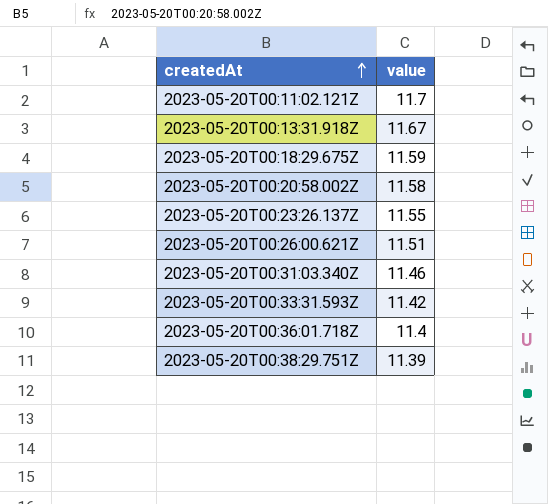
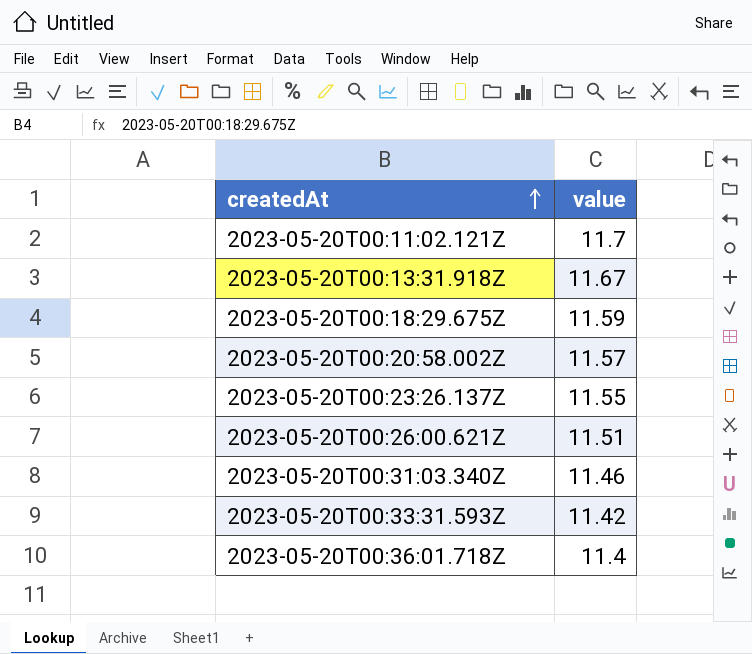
row 2023-05-20T00:38:29.751Z: 11.39 -> none
2023-05-20T00:20:58.002Z | value: 11.58 -> 11.57

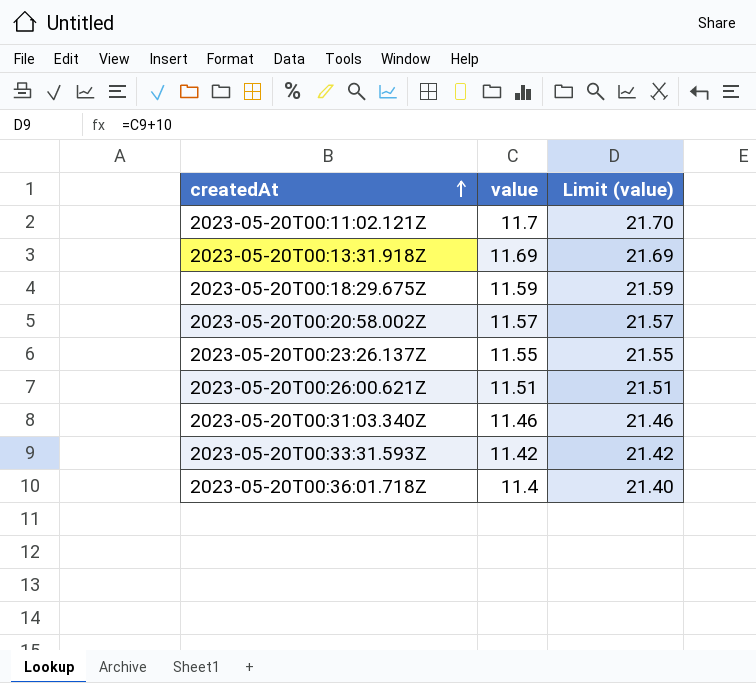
column Limit (value) | formula: none -> [value] + 10
2023-05-20T00:13:31.918Z | value: 11.67 -> 11.69

